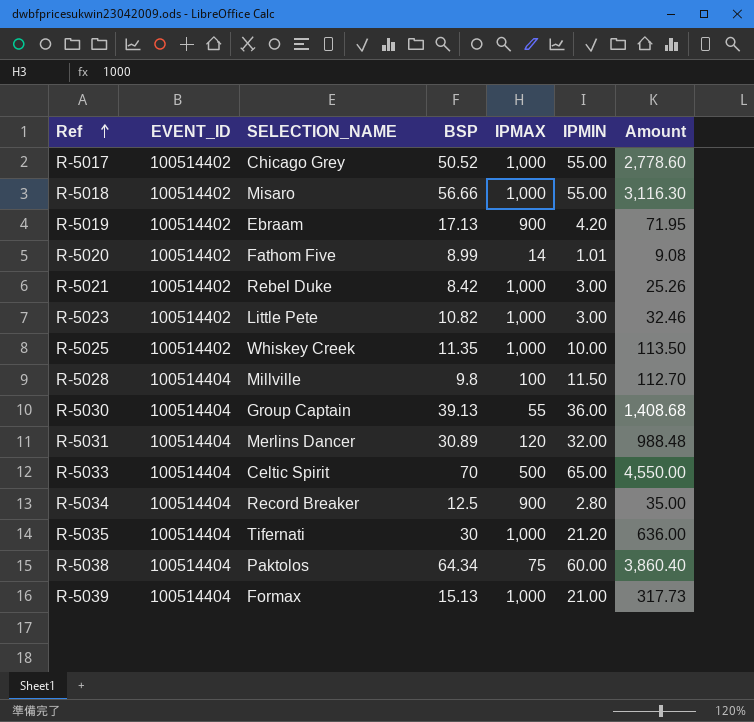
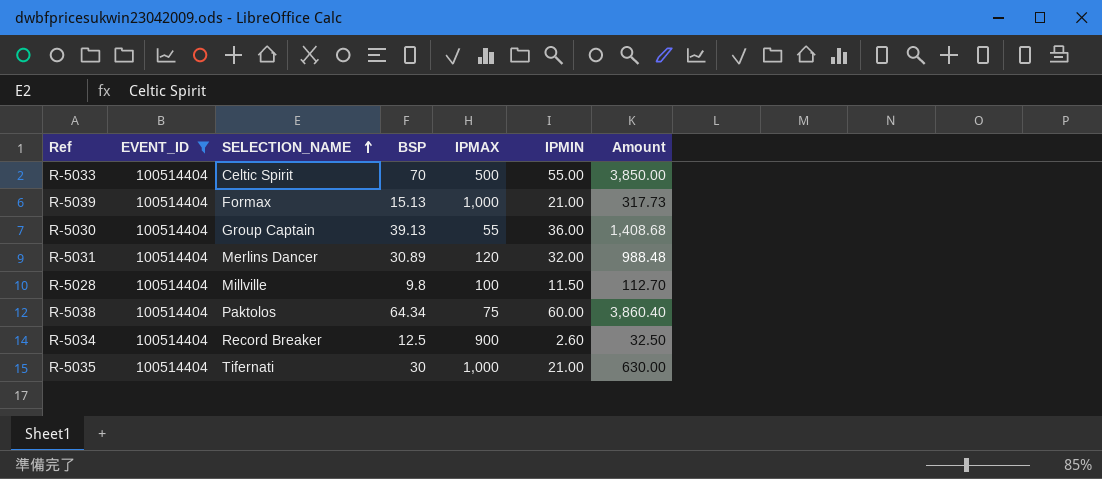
filter: none -> EVENT_ID = 100514404
row order: Ref ascending -> SELECTION_NAME ascending
R-5033 | IPMIN: 65.00 -> 55.00
R-5033 | Amount: 4,550.00 -> 3,850.00
R-5034 | IPMIN: 2.80 -> 2.60
R-5034 | Amount: 35.00 -> 32.50
R-5035 | IPMIN: 21.20 -> 21.00
R-5035 | Amount: 636.00 -> 630.00

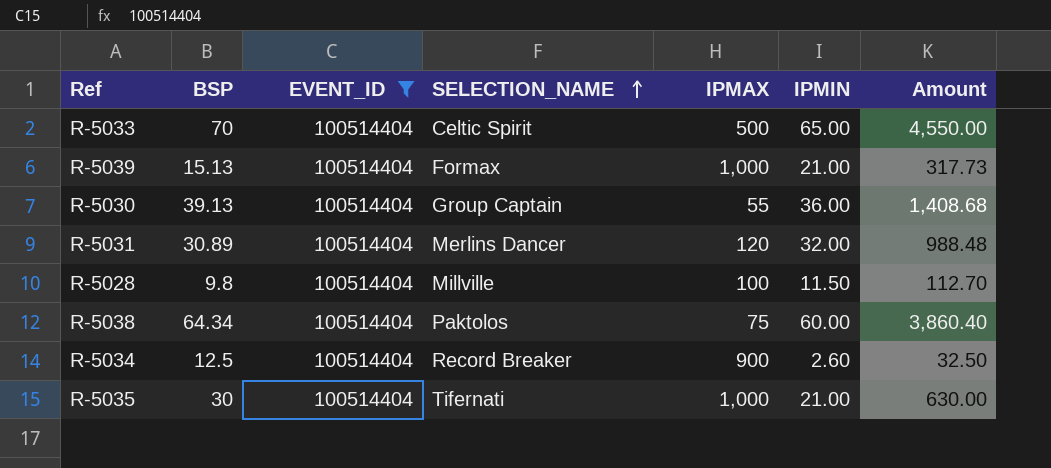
column BSP | position: 4 -> 2
R-5033 | IPMIN: 55.00 -> 65.00
R-5033 | Amount: 3,850.00 -> 4,550.00

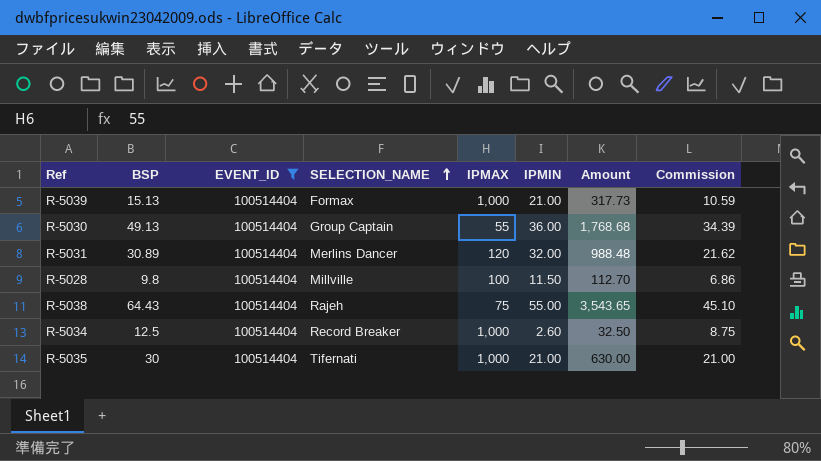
column Commission | formula: none -> [BSP] * 0.7
row R-5033: 70 | 100514404 | Celtic Spirit | 500 | 65.00 | 4,550.00 -> none
R-5030 | BSP: 39.13 -> 49.13
R-5030 | Amount: 1,408.68 -> 1,768.68
R-5038 | BSP: 64.34 -> 64.43
R-5038 | SELECTION_NAME: Paktolos -> Rajeh
R-5038 | IPMIN: 60.00 -> 55.00
R-5038 | Amount: 3,860.40 -> 3,543.65
R-5034 | IPMAX: 900 -> 1,000

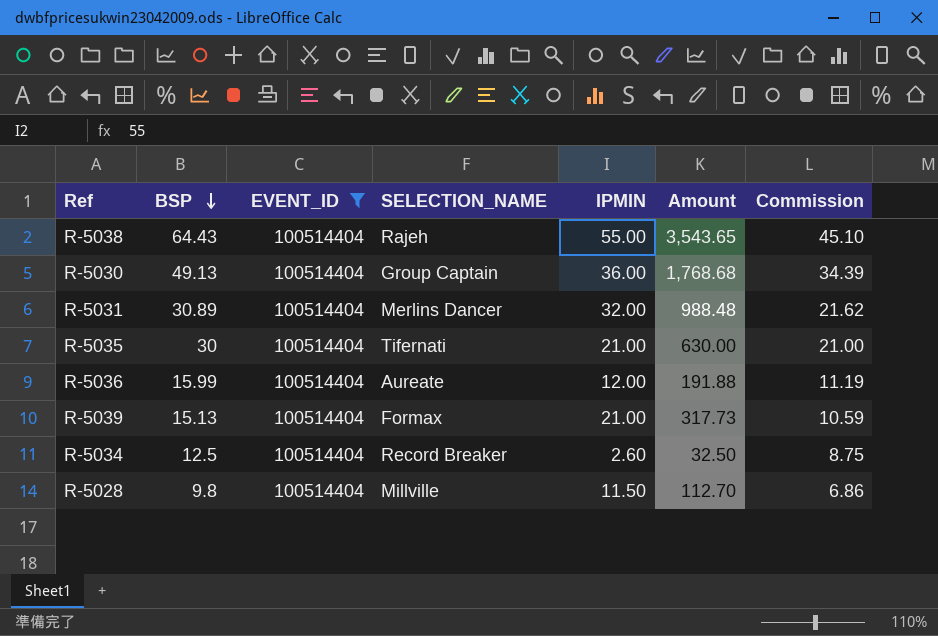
row order: SELECTION_NAME ascending -> BSP descending
column IPMAX | position: 5 -> none
row R-5036: none -> 15.99 | 100514404 | Aureate | 12.00 | 191.88 | 11.19

